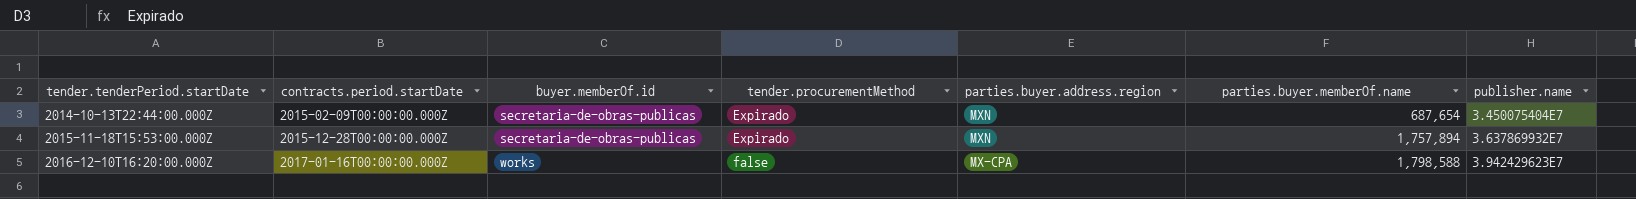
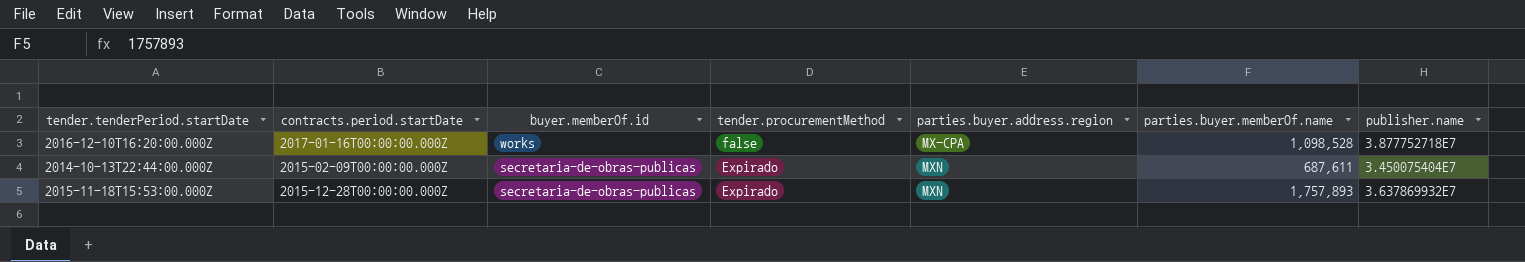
row order: tender.tenderPeriod.startDate ascending -> buyer.memberOf.id descending
2016-12-10T16:20:00.000Z | parties.buyer.memberOf.name: 1,798,588 -> 1,098,528
2016-12-10T16:20:00.000Z | publisher.name: 3.942429623E7 -> 3.877752718E7
2014-10-13T22:44:00.000Z | parties.buyer.memberOf.name: 687,654 -> 687,611
2015-11-18T15:53:00.000Z | parties.buyer.memberOf.name: 1,757,894 -> 1,757,893

